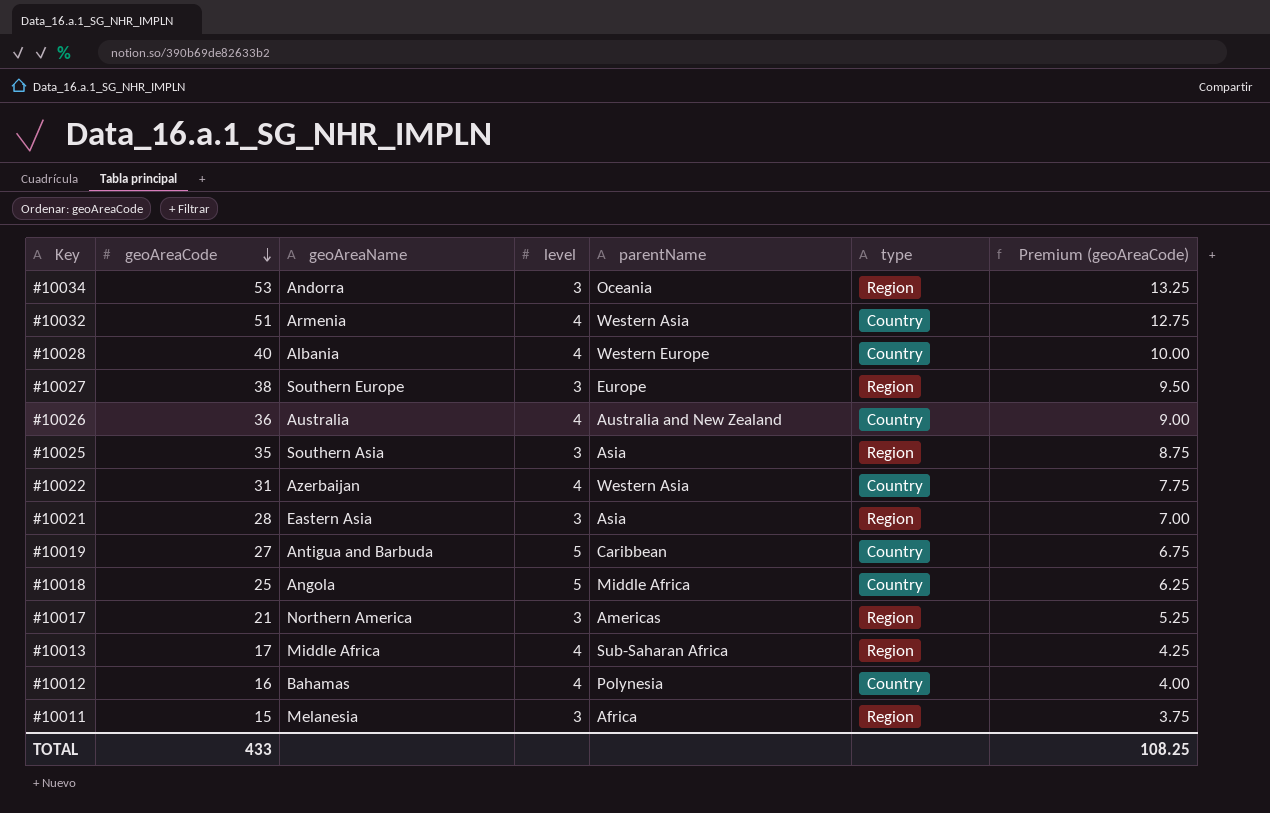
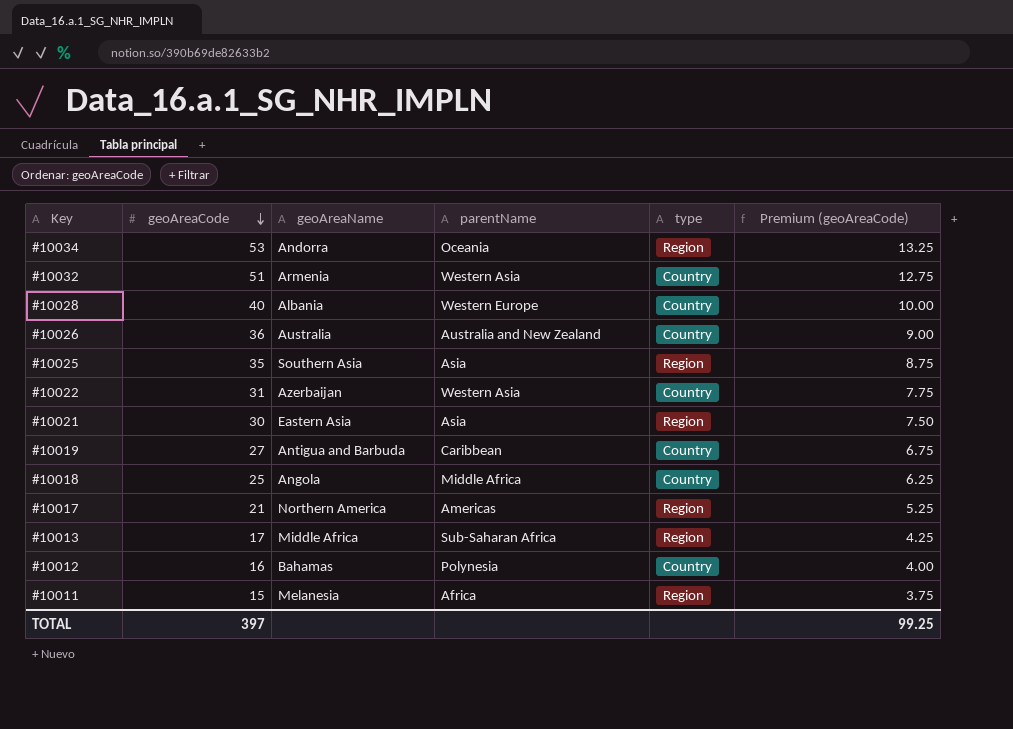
column level | position: 4 -> none
row #10027: 38 | Southern Europe | 3 | Europe | Region | 9.50 -> none
#10021 | geoAreaCode: 28 -> 30
#10021 | Premium (geoAreaCode): 7.00 -> 7.50
TOTAL | geoAreaCode: 433 -> 397
TOTAL | Premium (geoAreaCode): 108.25 -> 99.25

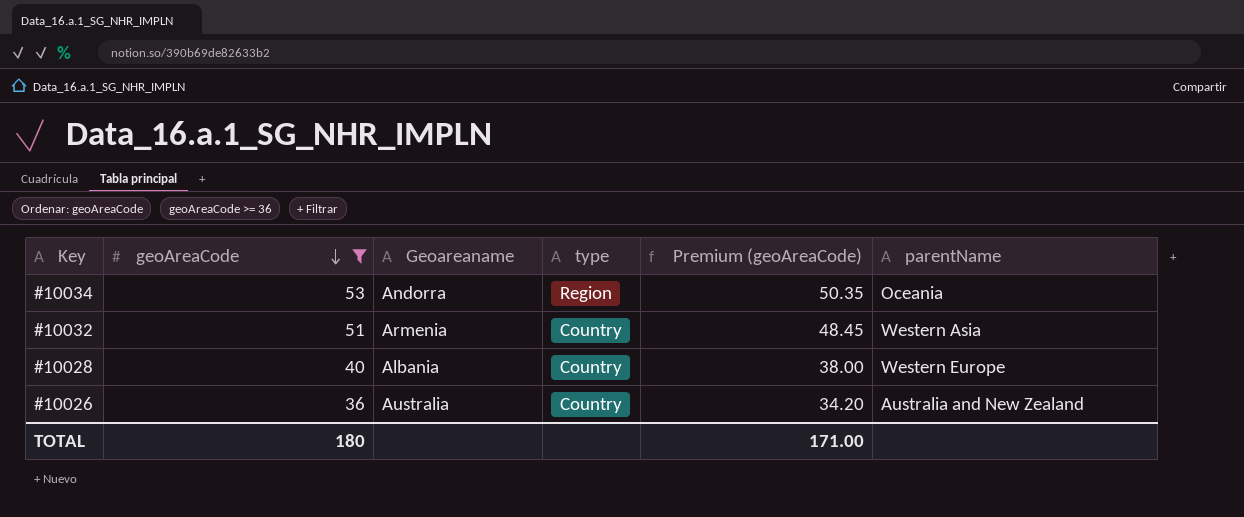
filter: none -> geoAreaCode >= 36
column name: geoAreaName -> Geoareaname
column Premium (geoAreaCode) | formula: [geoAreaCode] * 0.25 -> [geoAreaCode] * 0.95
column parentName | position: 4 -> 6
TOTAL | geoAreaCode: 397 -> 180
TOTAL | Premium (geoAreaCode): 99.25 -> 171.00

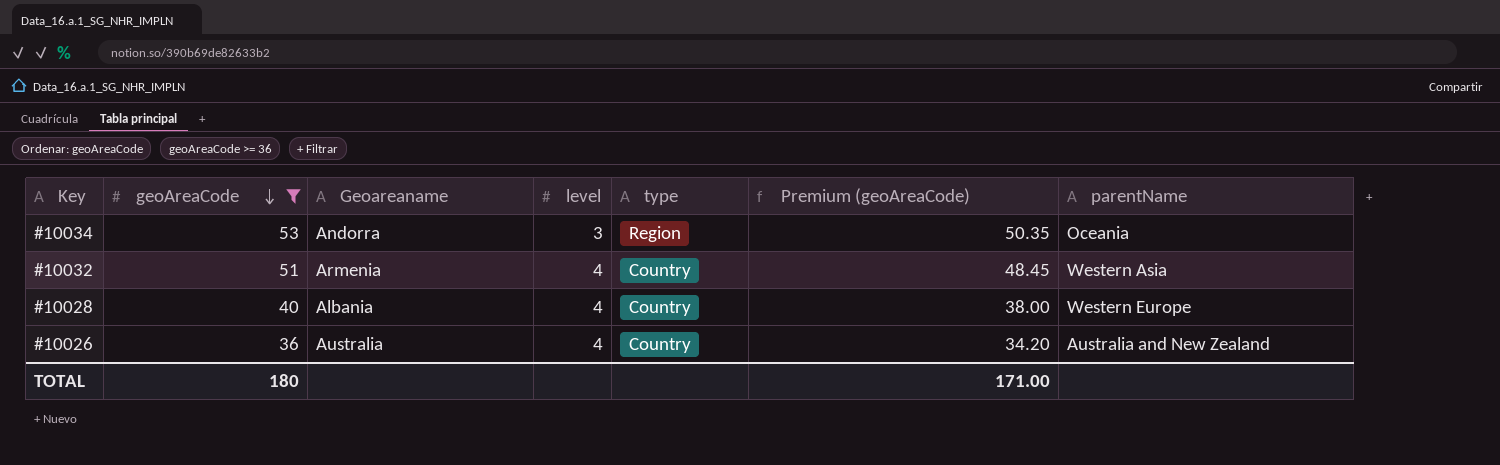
column level | position: none -> 4

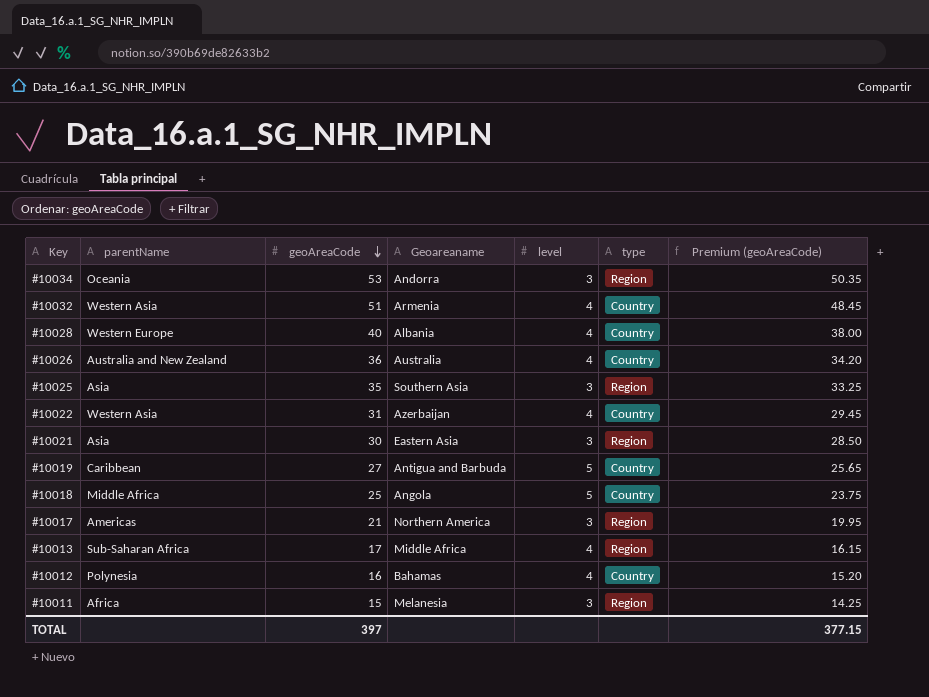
filter: geoAreaCode >= 36 -> none
column parentName | position: 7 -> 2
TOTAL | geoAreaCode: 180 -> 397
TOTAL | Premium (geoAreaCode): 171.00 -> 377.15

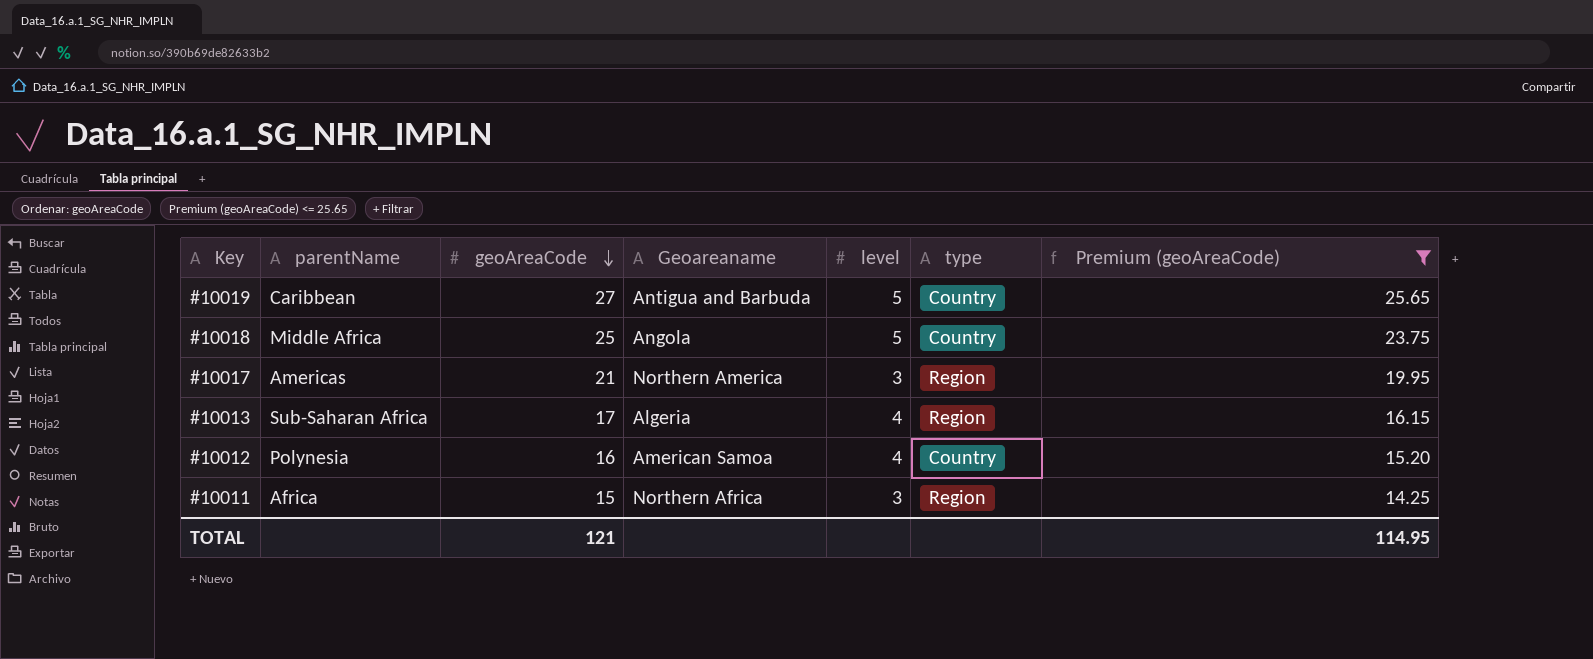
filter: none -> Premium (geoAreaCode) <= 25.65
#10013 | Geoareaname: Middle Africa -> Algeria
#10012 | Geoareaname: Bahamas -> American Samoa
#10011 | Geoareaname: Melanesia -> Northern Africa
TOTAL | geoAreaCode: 397 -> 121
TOTAL | Premium (geoAreaCode): 377.15 -> 114.95

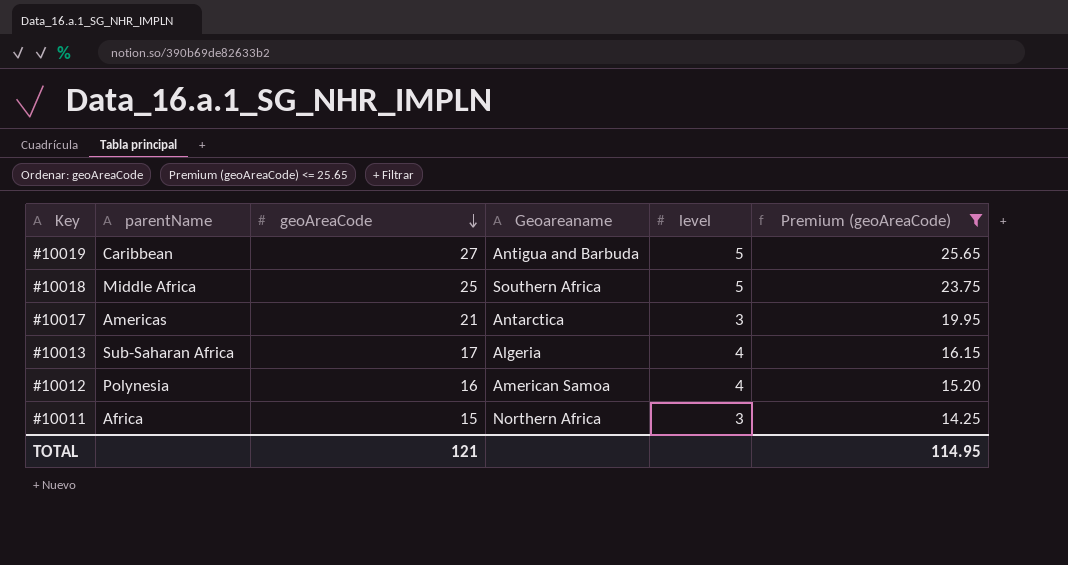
column type | position: 6 -> none
#10018 | Geoareaname: Angola -> Southern Africa
#10017 | Geoareaname: Northern America -> Antarctica

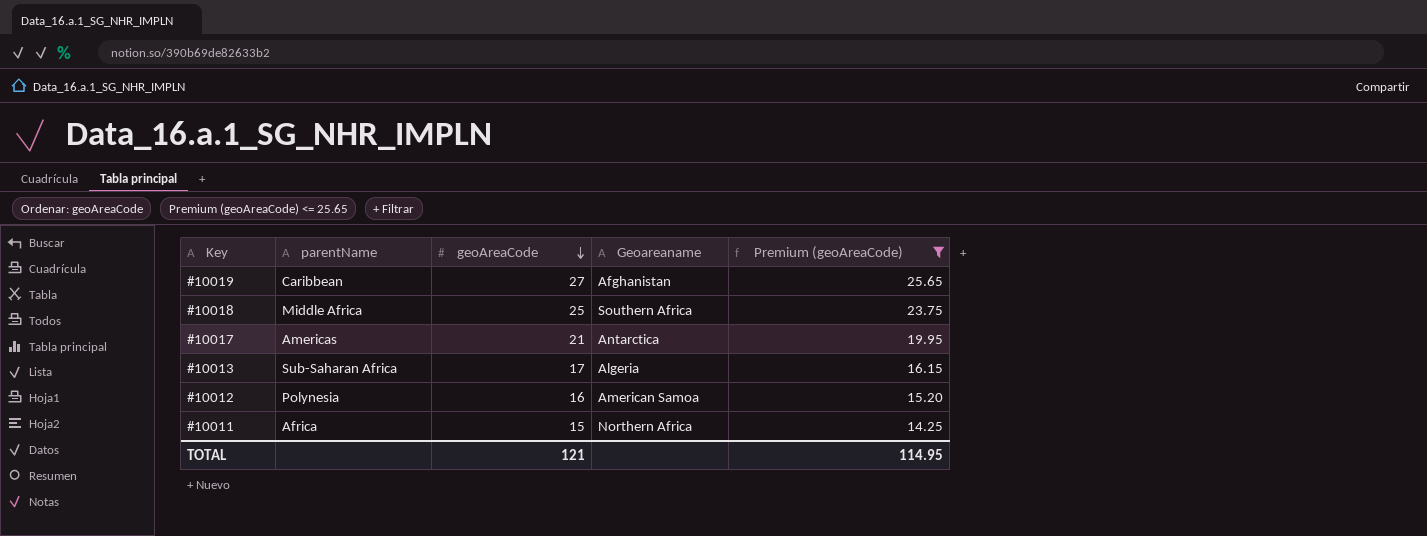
column level | position: 5 -> none
#10019 | Geoareaname: Antigua and Barbuda -> Afghanistan

